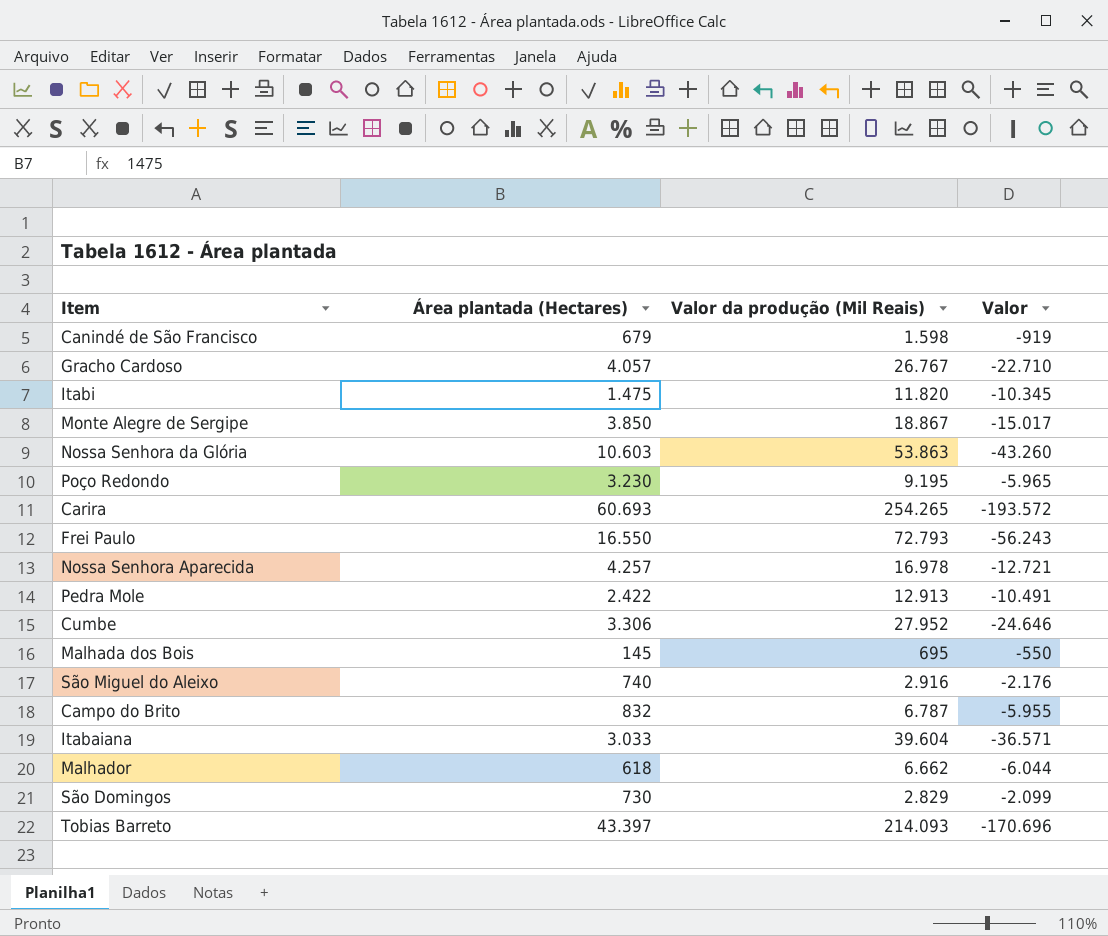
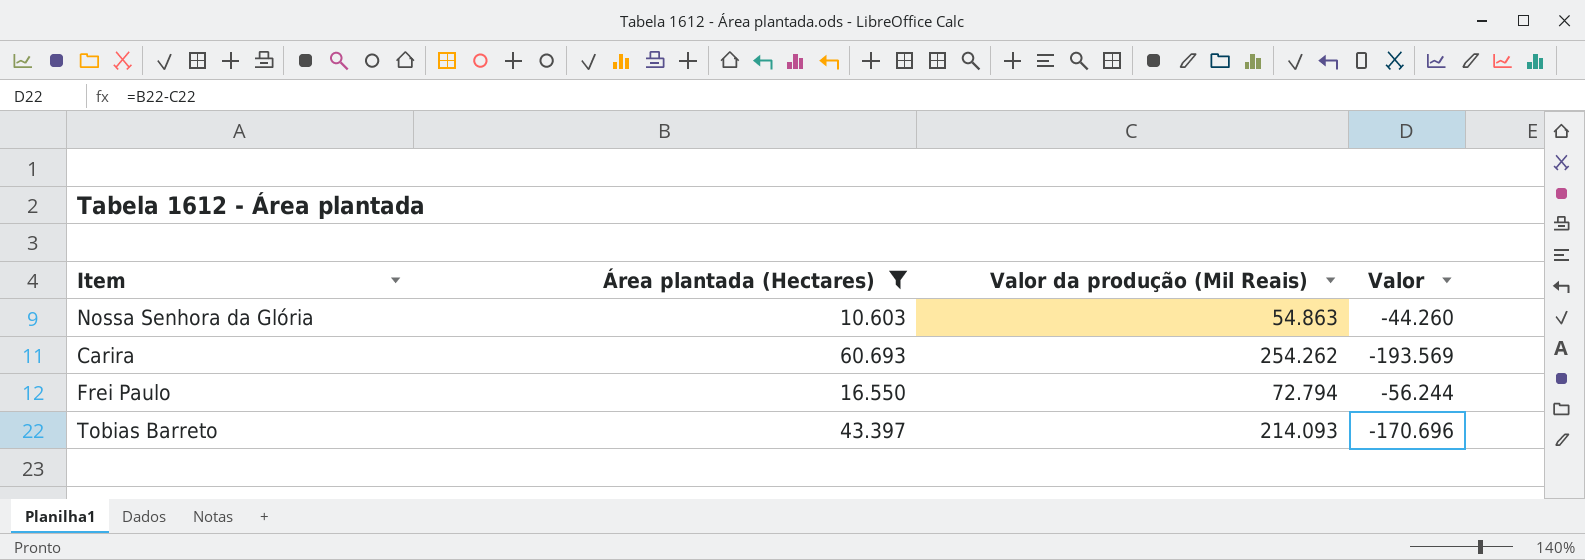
filter: none -> Área plantada (Hectares) >= 10.603
Nossa Senhora da Glória | Valor da produção (Mil Reais): 53.863 -> 54.863
Nossa Senhora da Glória | Valor: -43.260 -> -44.260
Carira | Valor da produção (Mil Reais): 254.265 -> 254.262
Carira | Valor: -193.572 -> -193.569
Frei Paulo | Valor da produção (Mil Reais): 72.793 -> 72.794
Frei Paulo | Valor: -56.243 -> -56.244

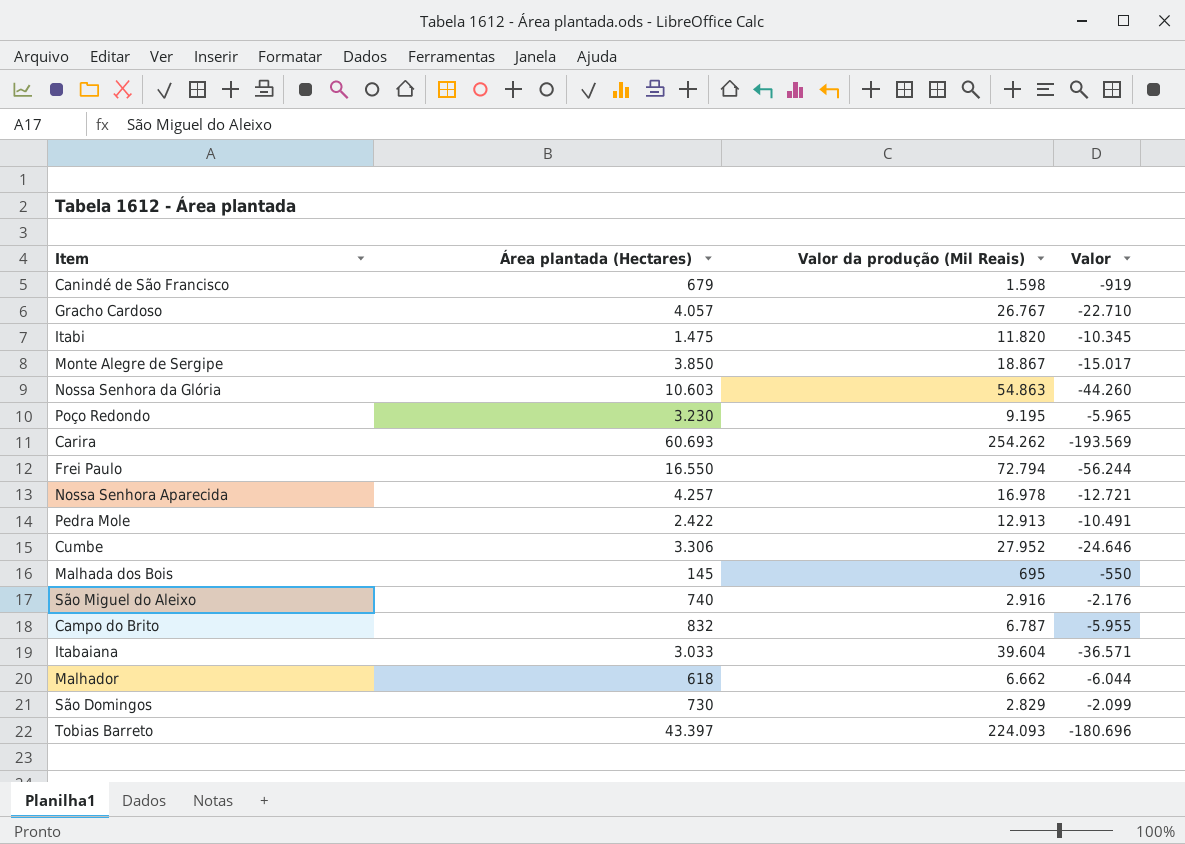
filter: Área plantada (Hectares) >= 10.603 -> none
Tobias Barreto | Valor da produção (Mil Reais): 214.093 -> 224.093
Tobias Barreto | Valor: -170.696 -> -180.696

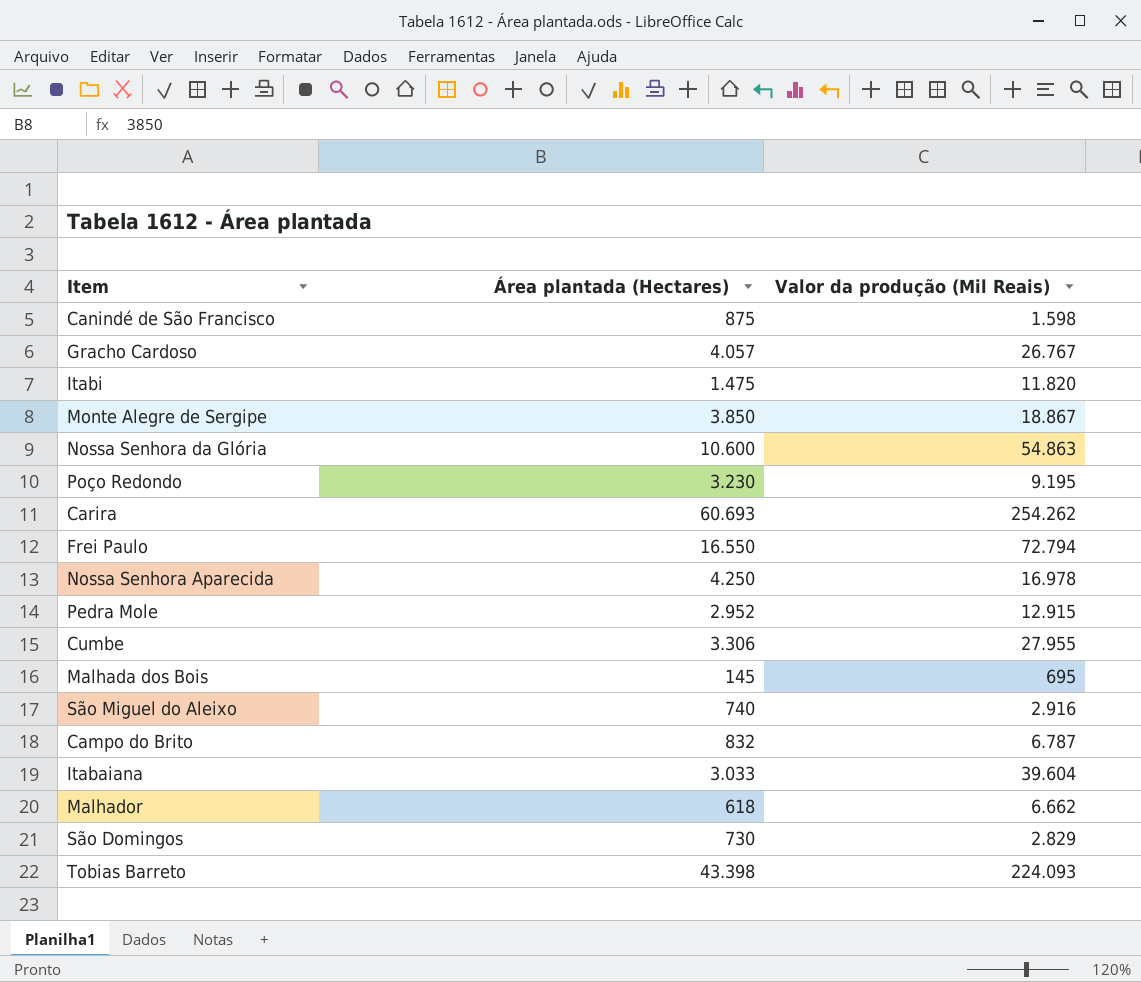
column Valor | formula: [Área plantada (Hectares)] - [Valor da produção (Mil Reais)] -> none
Canindé de São Francisco | Área plantada (Hectares): 679 -> 875
Nossa Senhora da Glória | Área plantada (Hectares): 10.603 -> 10.600
Nossa Senhora Aparecida | Área plantada (Hectares): 4.257 -> 4.250
Pedra Mole | Área plantada (Hectares): 2.422 -> 2.952
Pedra Mole | Valor da produção (Mil Reais): 12.913 -> 12.915
Cumbe | Valor da produção (Mil Reais): 27.952 -> 27.955
Tobias Barreto | Área plantada (Hectares): 43.397 -> 43.398

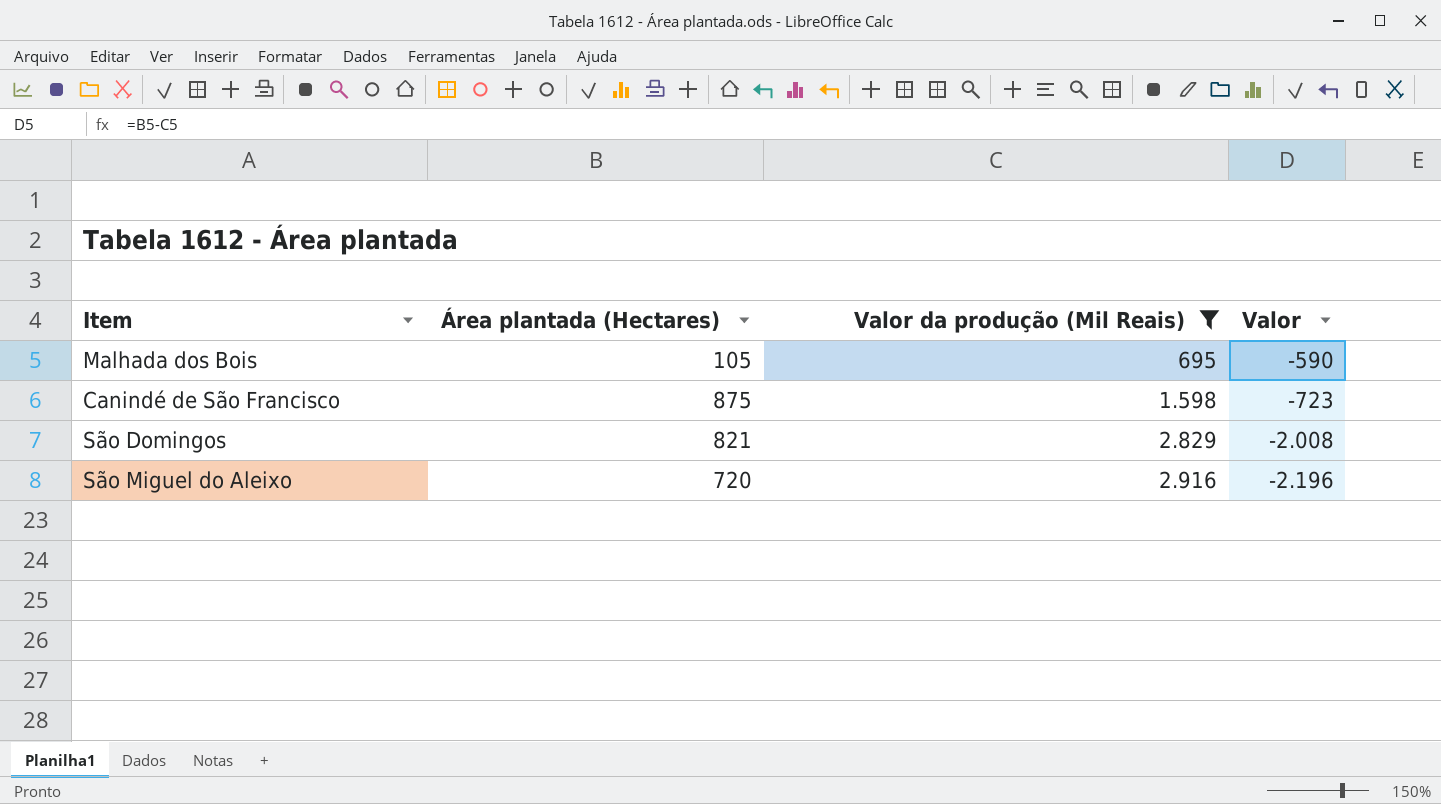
filter: none -> Valor da produção (Mil Reais) <= 2.916
row order: none -> Valor da produção (Mil Reais) ascending
column Valor | formula: none -> [Área plantada (Hectares)] - [Valor da produção (Mil Reais)]
Malhada dos Bois | Área plantada (Hectares): 145 -> 105
São Domingos | Área plantada (Hectares): 730 -> 821
São Miguel do Aleixo | Área plantada (Hectares): 740 -> 720

